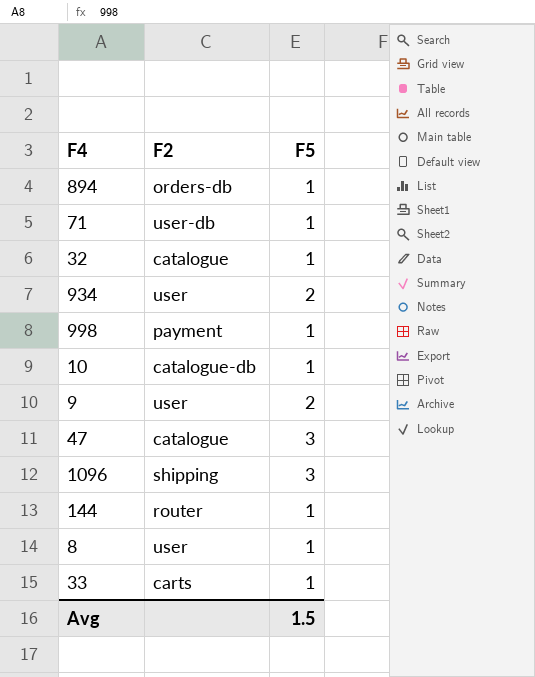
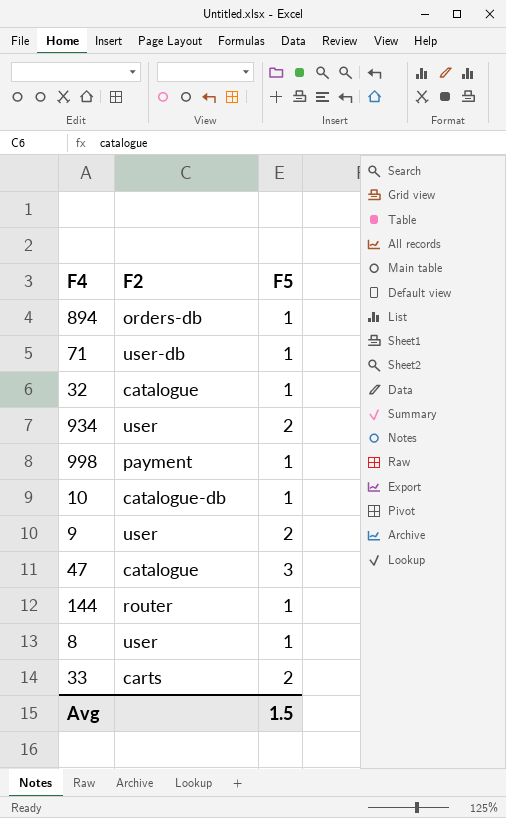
row 1096: shipping | 3 -> none
33 | F5: 1 -> 2

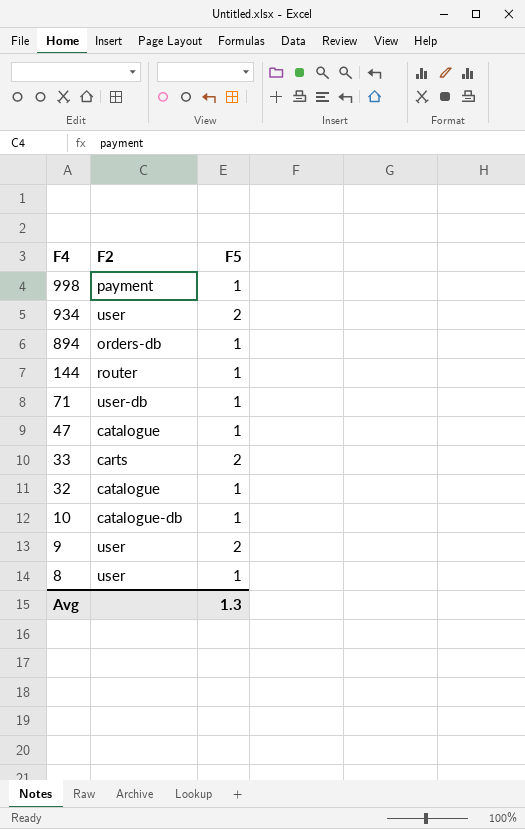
row order: none -> F4 descending
47 | F5: 3 -> 1
Avg | F5: 1.5 -> 1.3

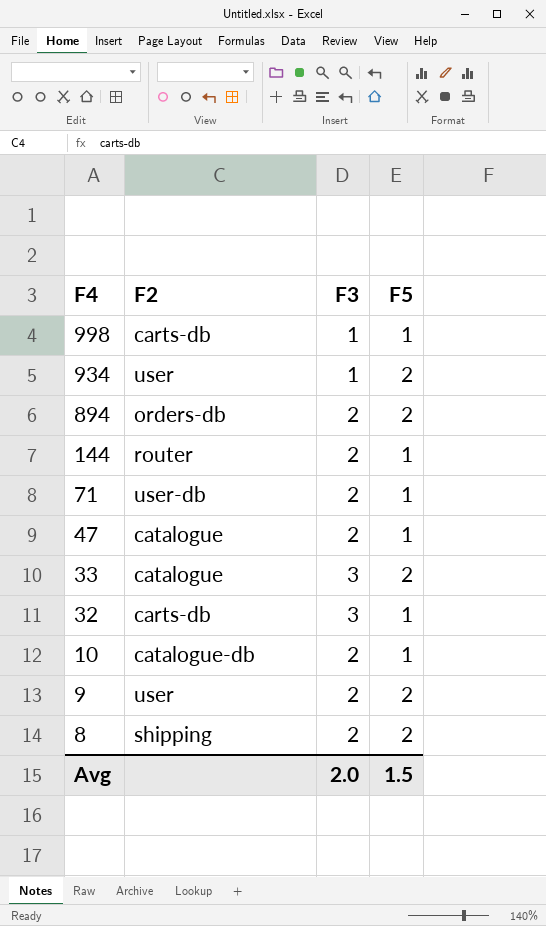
column F3 | position: none -> 3
998 | F2: payment -> carts-db
894 | F5: 1 -> 2
33 | F2: carts -> catalogue
32 | F2: catalogue -> carts-db
8 | F2: user -> shipping
8 | F5: 1 -> 2
Avg | F5: 1.3 -> 1.5

